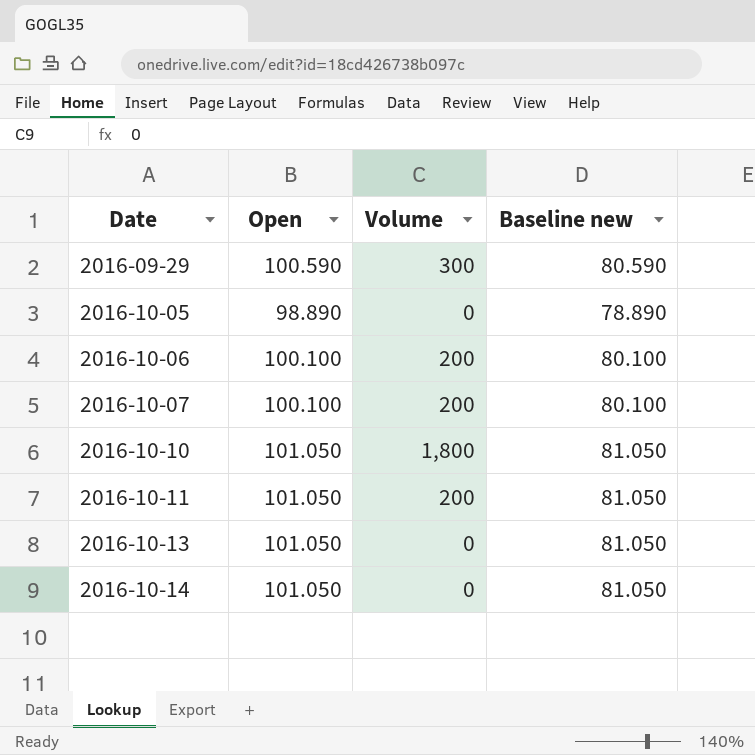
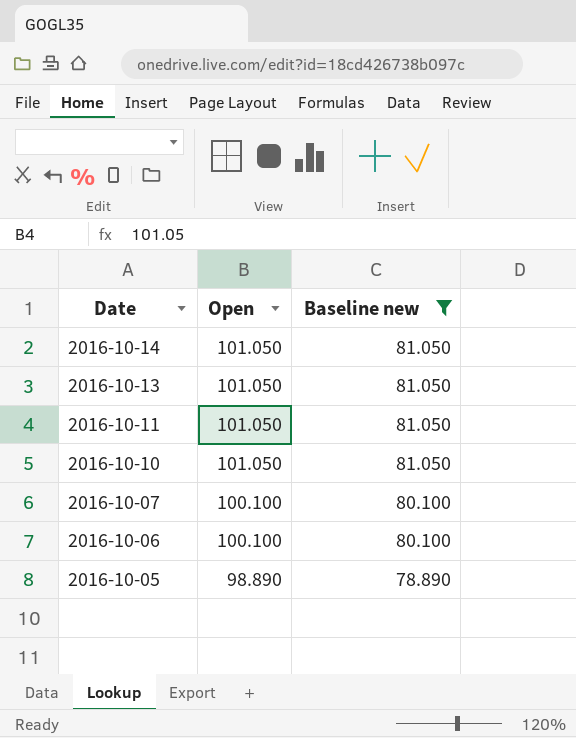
filter: none -> Baseline new != 80.590
row order: Date ascending -> Date descending
column Volume | position: 3 -> none

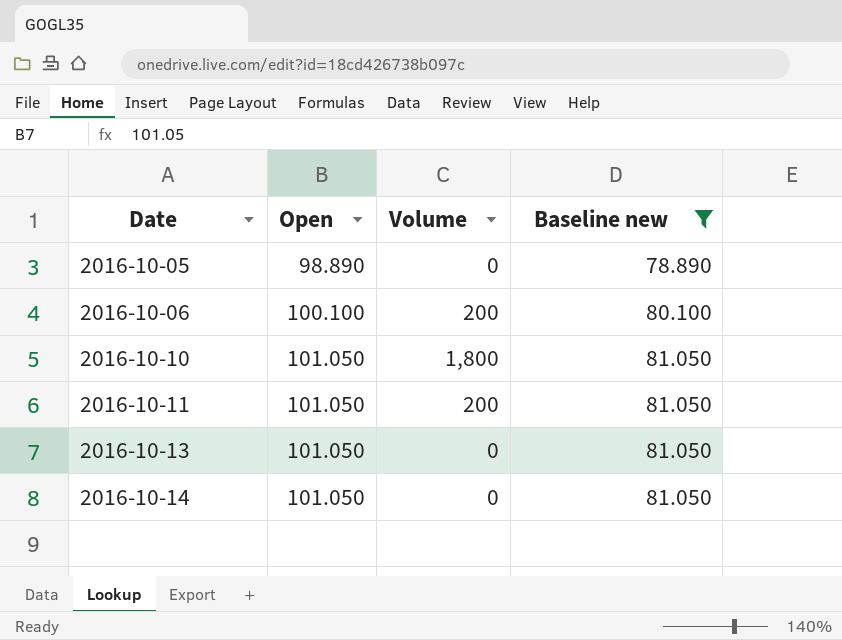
row order: Date descending -> Date ascending
column Volume | position: none -> 3
row 2016-10-07: 100.100 | 80.100 -> none

